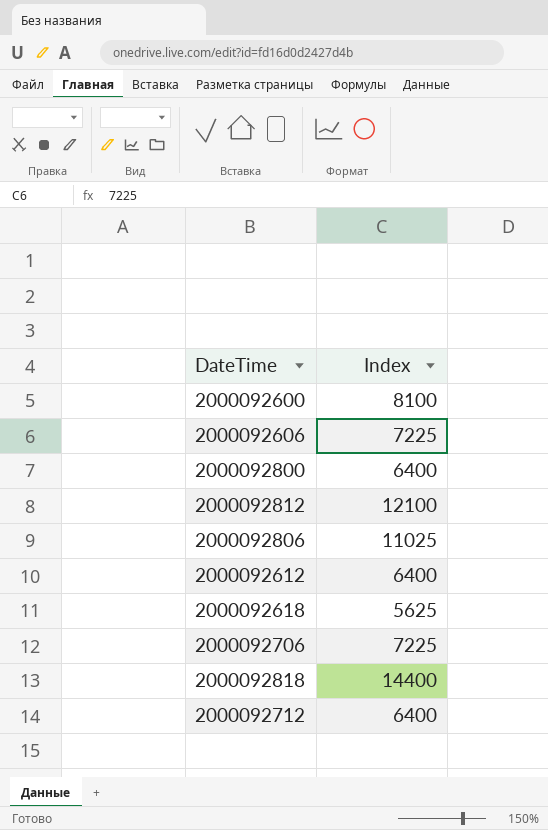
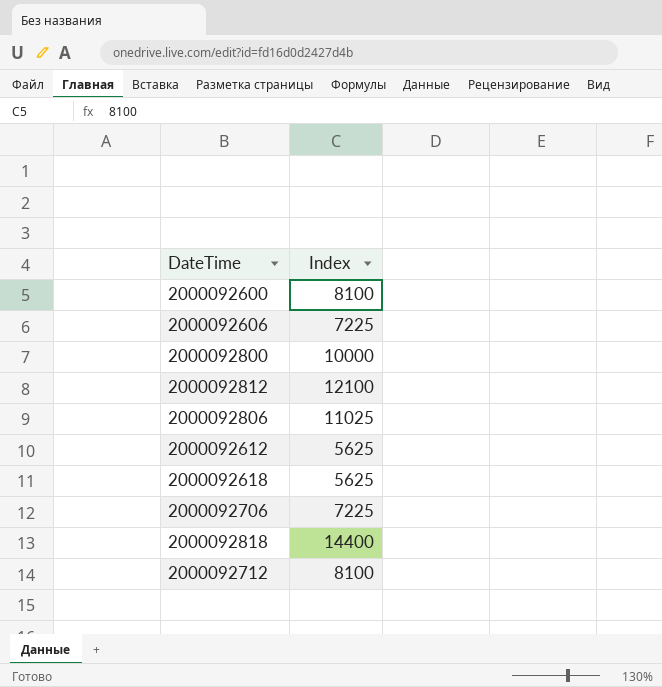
2000092800 | Index: 6400 -> 10000
2000092612 | Index: 6400 -> 5625
2000092712 | Index: 6400 -> 8100

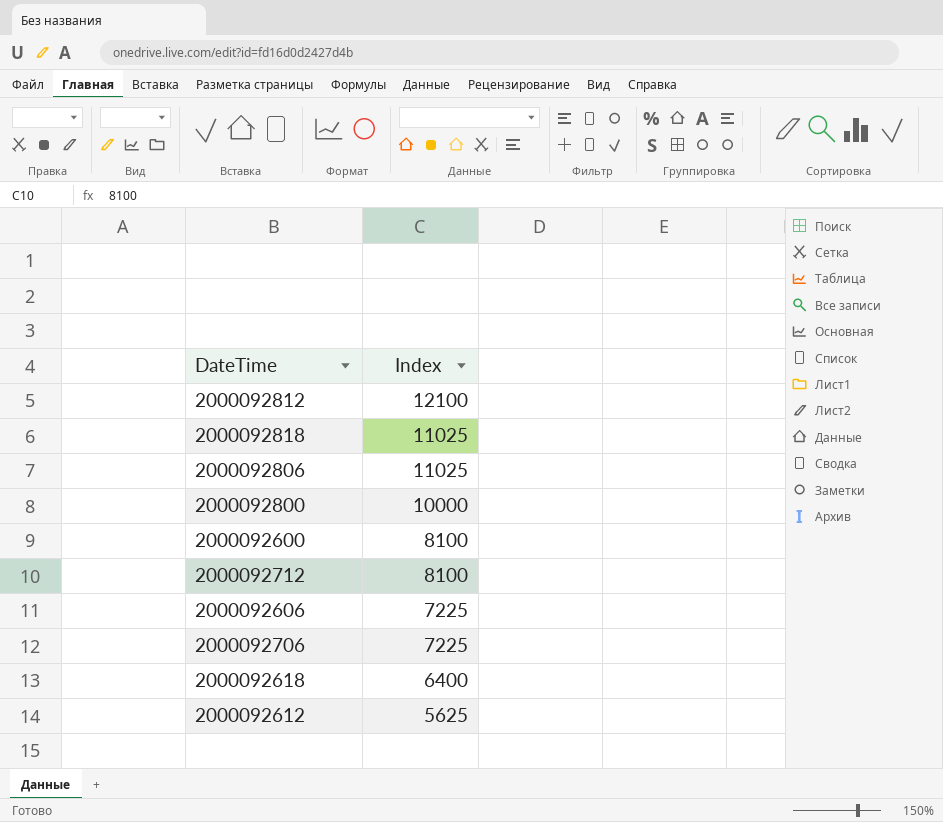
row order: none -> Index descending
2000092818 | Index: 14400 -> 11025
2000092618 | Index: 5625 -> 6400

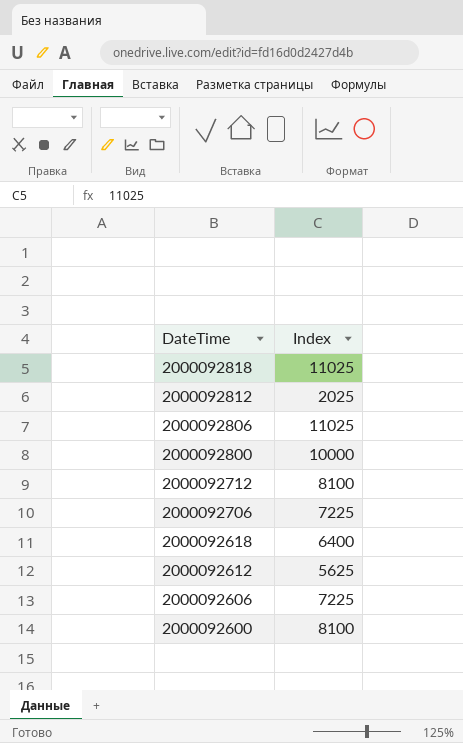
row order: Index descending -> DateTime descending
2000092812 | Index: 12100 -> 2025

